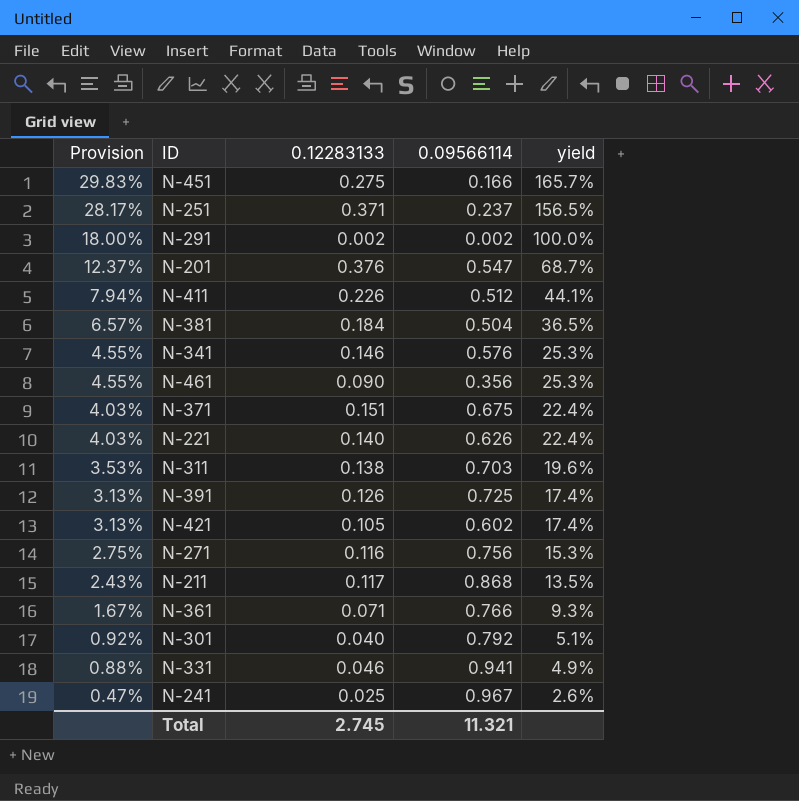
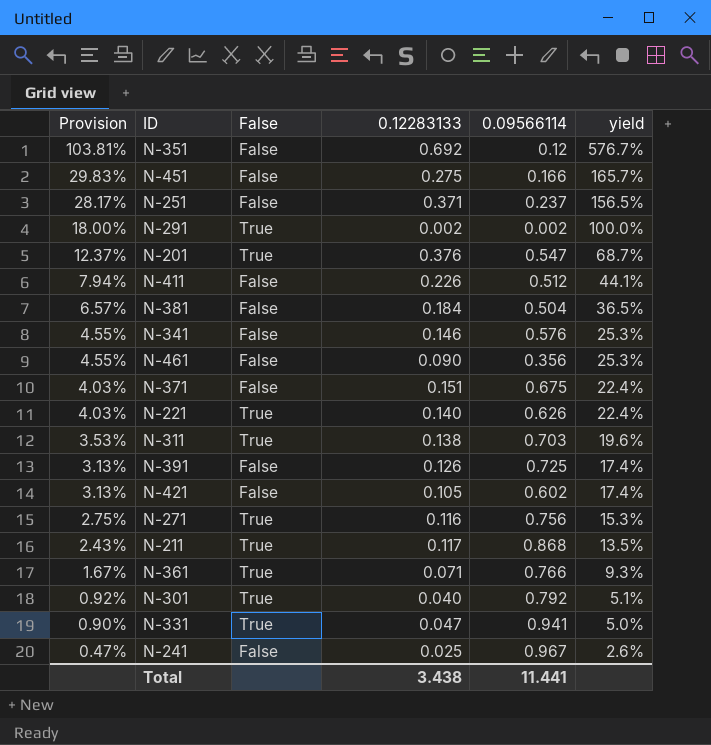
column False | position: none -> 3
row N-351: none -> 103.81% | False | 0.692 | 0.12 | 576.7%
N-331 | Provision: 0.88% -> 0.90%
N-331 | 0.12283133: 0.046 -> 0.047
N-331 | yield: 4.9% -> 5.0%
Total | 0.12283133: 2.745 -> 3.438
Total | 0.09566114: 11.321 -> 11.441

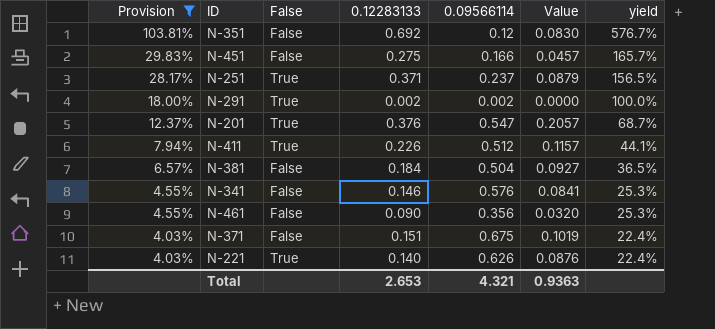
filter: none -> Provision >= 4.03%
column Value | formula: none -> [0.12283133] * [0.09566114]
N-251 | False: False -> True
N-411 | False: False -> True
Total | 0.12283133: 3.438 -> 2.653
Total | 0.09566114: 11.441 -> 4.321

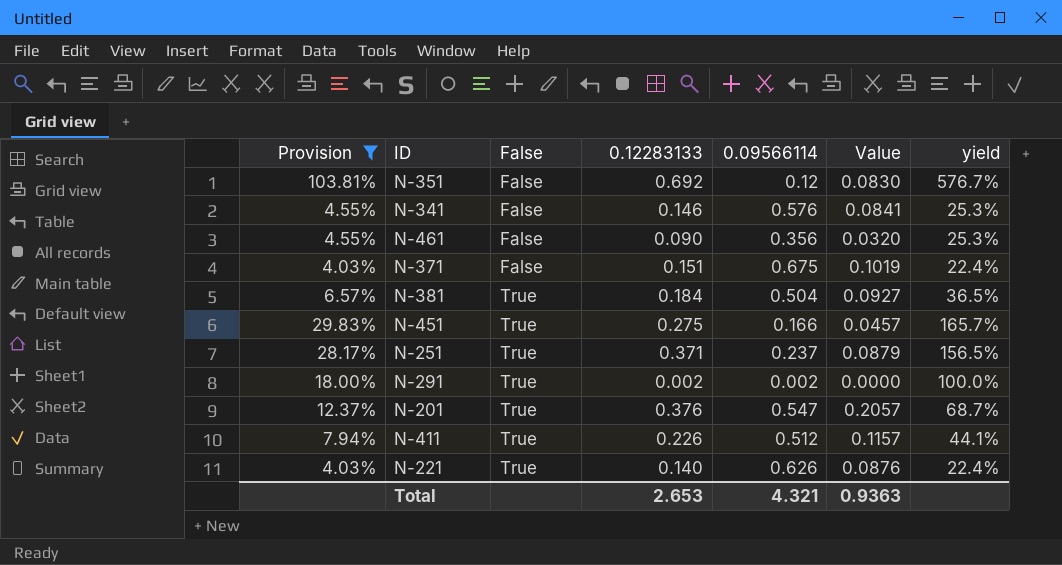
row order: Provision descending -> False ascending
N-381 | False: False -> True
N-451 | False: False -> True

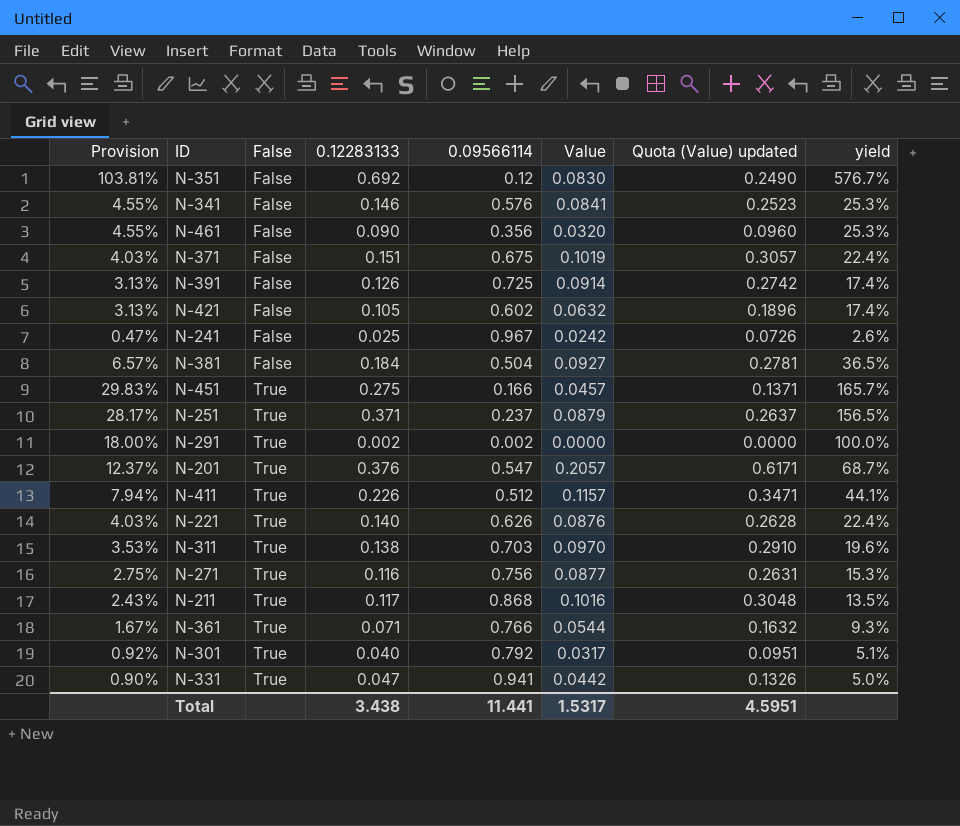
filter: Provision >= 4.03% -> none
column Quota (Value) updated | formula: none -> [Value] * 3
N-381 | False: True -> False
Total | 0.12283133: 2.653 -> 3.438
Total | 0.09566114: 4.321 -> 11.441
Total | Value: 0.9363 -> 1.5317

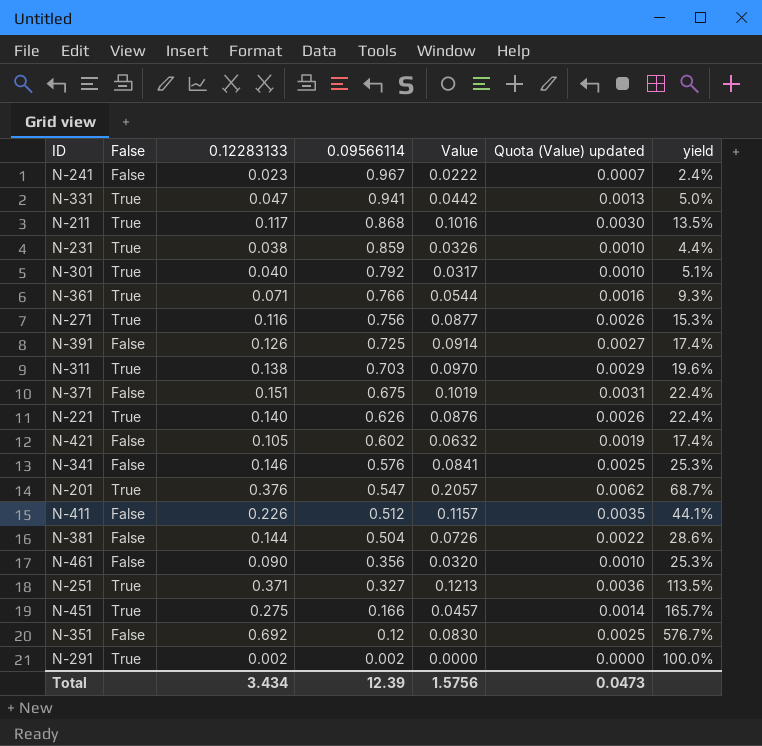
row order: False ascending -> 0.09566114 descending
column Provision | formula: [yield] * 0.18 -> none
column Quota (Value) updated | formula: [Value] * 3 -> [Value] * 0.03
N-241 | 0.12283133: 0.025 -> 0.023
N-241 | Value: 0.0242 -> 0.0222
N-241 | yield: 2.6% -> 2.4%
row N-231: none -> True | 0.038 | 0.859 | 0.0326 | 0.0010 | 4.4%
N-411 | False: True -> False
N-381 | 0.12283133: 0.184 -> 0.144
N-381 | Value: 0.0927 -> 0.0726
N-381 | yield: 36.5% -> 28.6%
N-251 | 0.09566114: 0.237 -> 0.327
N-251 | Value: 0.0879 -> 0.1213
N-251 | yield: 156.5% -> 113.5%
Total | 0.12283133: 3.438 -> 3.434
Total | 0.09566114: 11.441 -> 12.39
Total | Value: 1.5317 -> 1.5756
Total | Quota (Value) updated: 4.5951 -> 0.0473

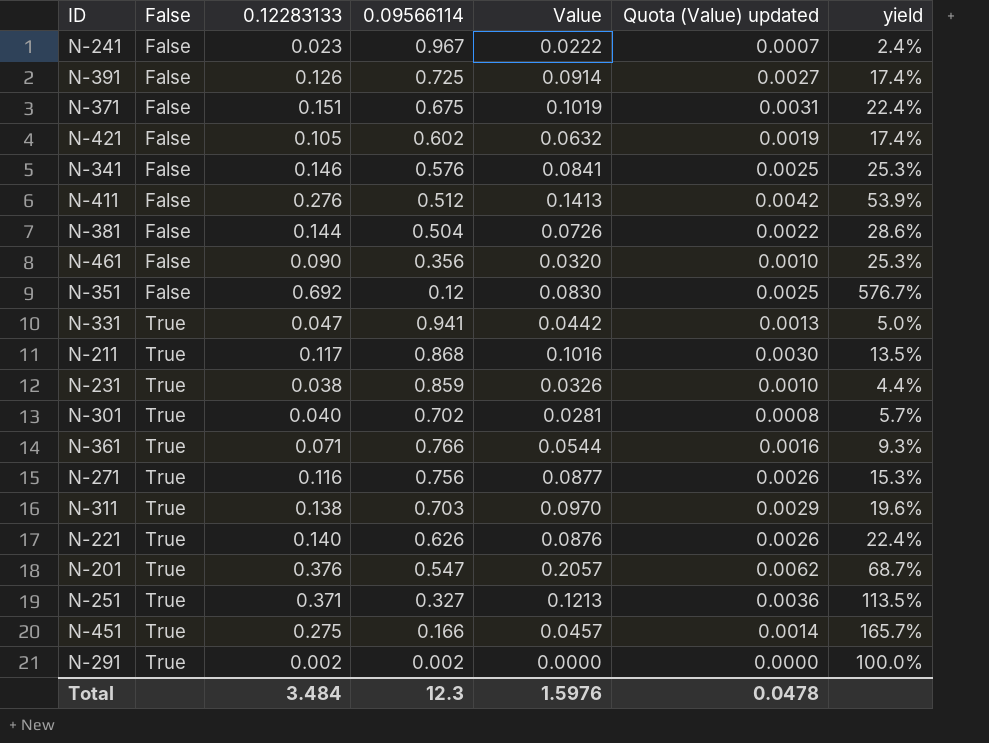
row order: 0.09566114 descending -> False ascending
N-411 | 0.12283133: 0.226 -> 0.276
N-411 | Value: 0.1157 -> 0.1413
N-411 | Quota (Value) updated: 0.0035 -> 0.0042
N-411 | yield: 44.1% -> 53.9%
N-301 | 0.09566114: 0.792 -> 0.702
N-301 | Value: 0.0317 -> 0.0281
N-301 | Quota (Value) updated: 0.0010 -> 0.0008
N-301 | yield: 5.1% -> 5.7%
Total | 0.12283133: 3.434 -> 3.484
Total | 0.09566114: 12.39 -> 12.3
Total | Value: 1.5756 -> 1.5976
Total | Quota (Value) updated: 0.0473 -> 0.0478

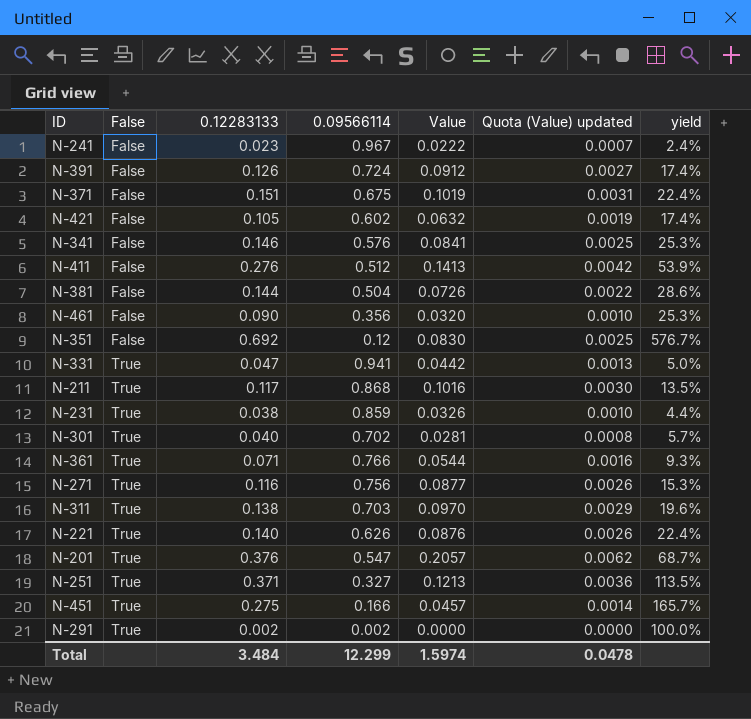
N-391 | 0.09566114: 0.725 -> 0.724
N-391 | Value: 0.0914 -> 0.0912
Total | 0.09566114: 12.3 -> 12.299
Total | Value: 1.5976 -> 1.5974

